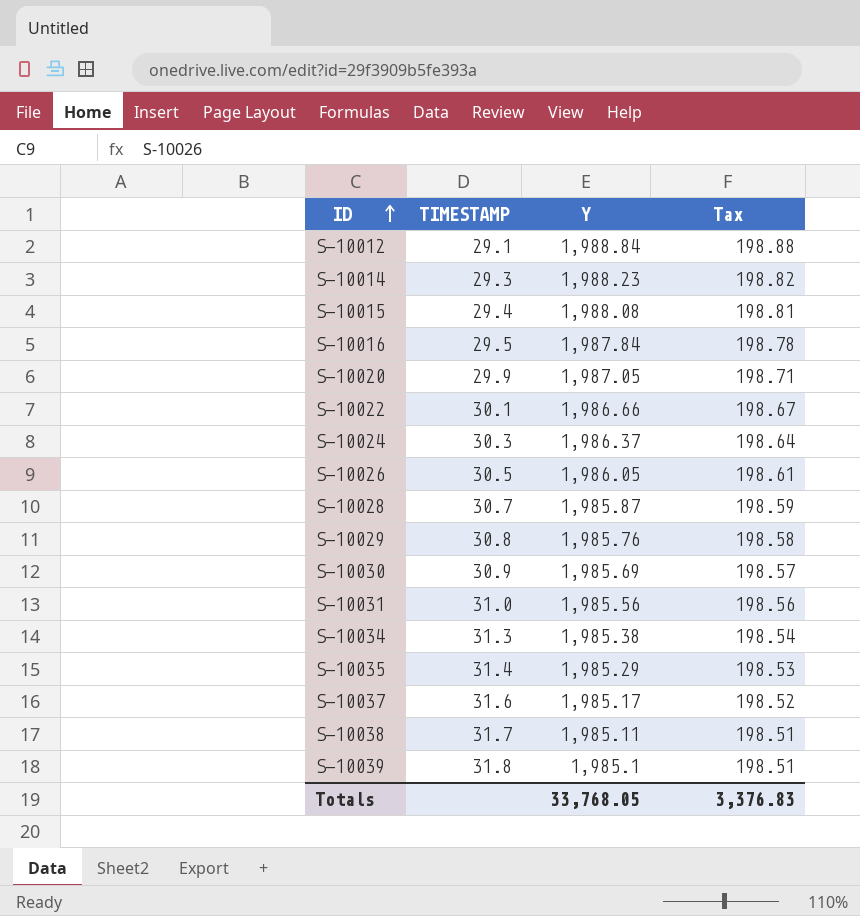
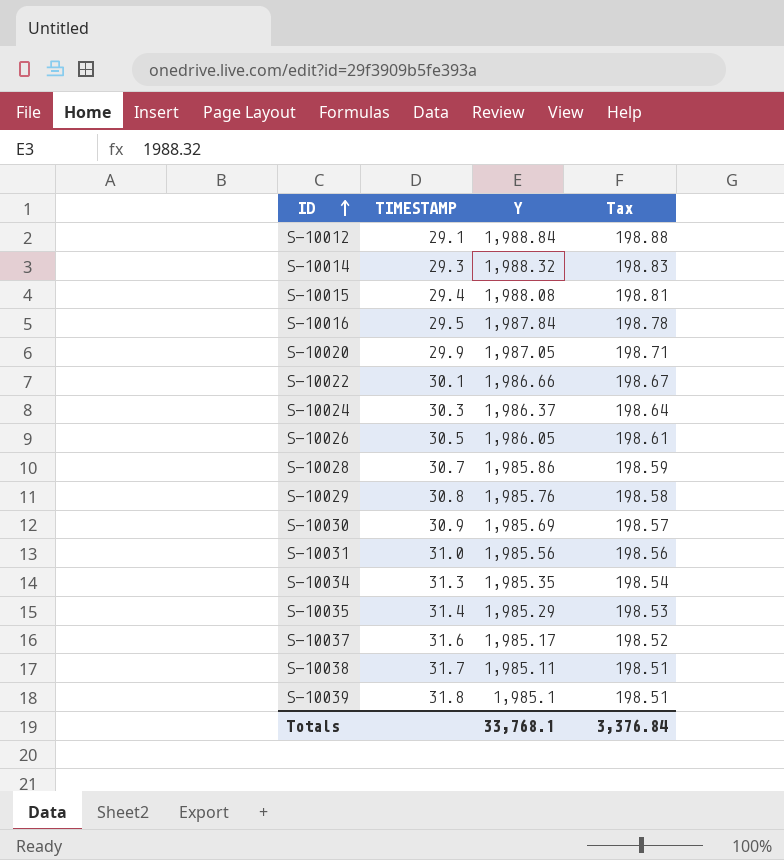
S-10014 | Y: 1,988.23 -> 1,988.32
S-10014 | Tax: 198.82 -> 198.83
S-10028 | Y: 1,985.87 -> 1,985.86
S-10034 | Y: 1,985.38 -> 1,985.35
Totals | Y: 33,768.05 -> 33,768.1
Totals | Tax: 3,376.83 -> 3,376.84

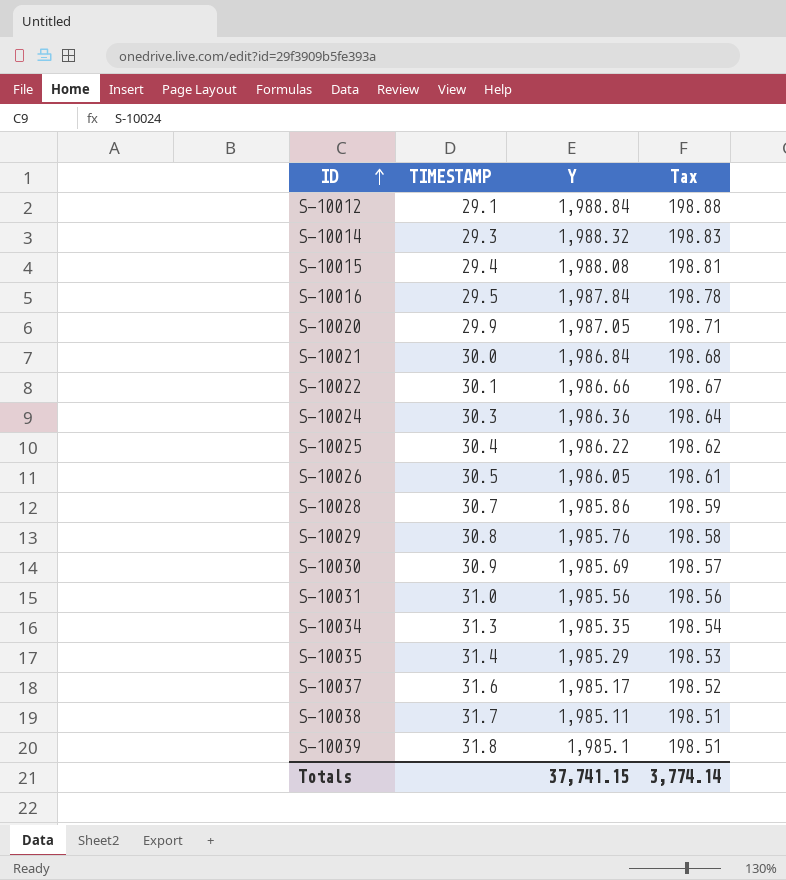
row S-10021: none -> 30.0 | 1,986.84 | 198.68
S-10024 | Y: 1,986.37 -> 1,986.36
row S-10025: none -> 30.4 | 1,986.22 | 198.62
Totals | Y: 33,768.1 -> 37,741.15
Totals | Tax: 3,376.84 -> 3,774.14

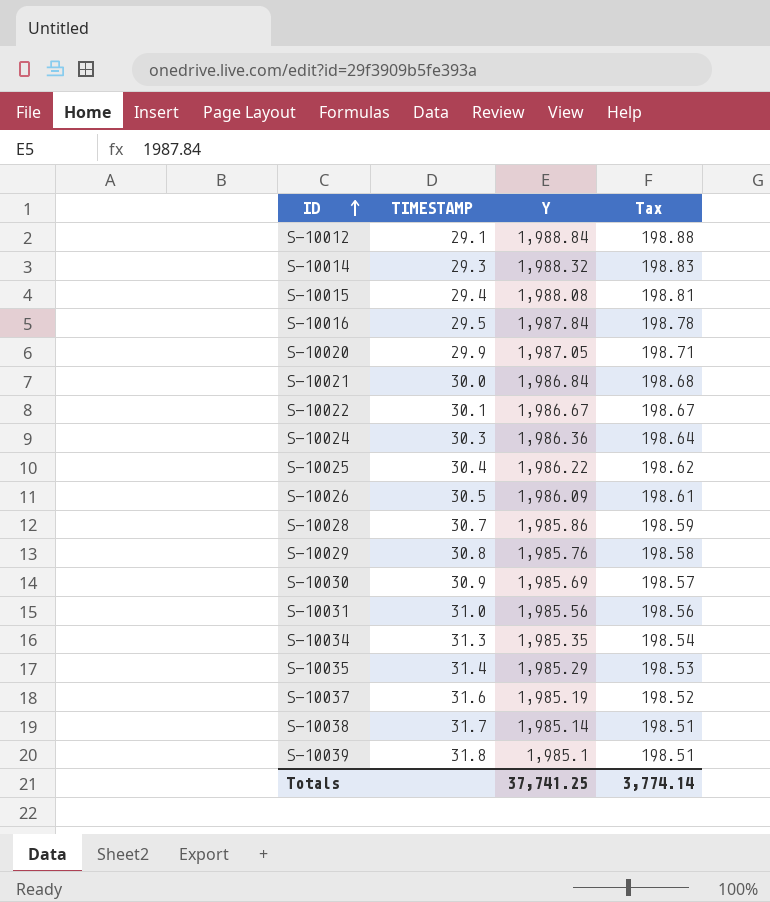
S-10022 | Y: 1,986.66 -> 1,986.67
S-10026 | Y: 1,986.05 -> 1,986.09
S-10037 | Y: 1,985.17 -> 1,985.19
S-10038 | Y: 1,985.11 -> 1,985.14
Totals | Y: 37,741.15 -> 37,741.25

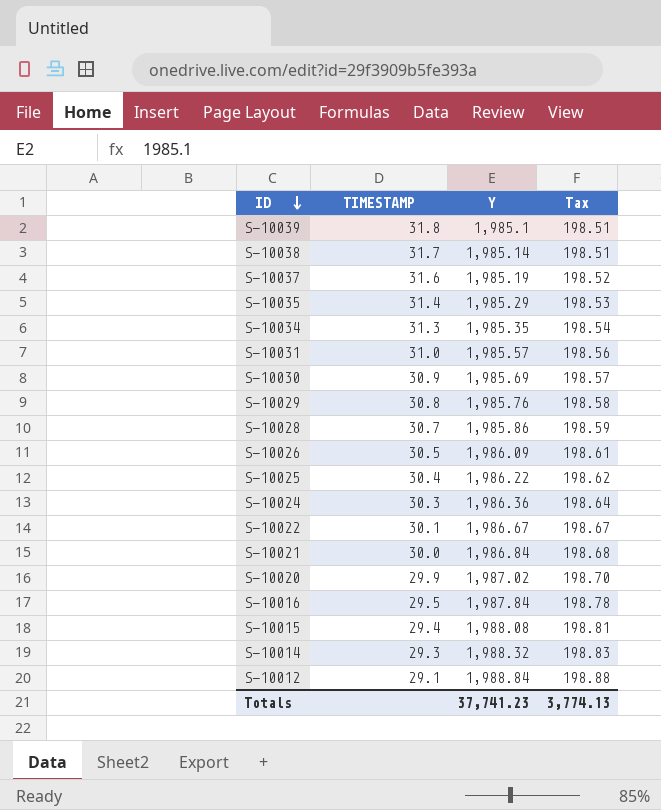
row order: ID ascending -> ID descending
S-10031 | Y: 1,985.56 -> 1,985.57
S-10020 | Y: 1,987.05 -> 1,987.02
S-10020 | Tax: 198.71 -> 198.70
Totals | Y: 37,741.25 -> 37,741.23
Totals | Tax: 3,774.14 -> 3,774.13

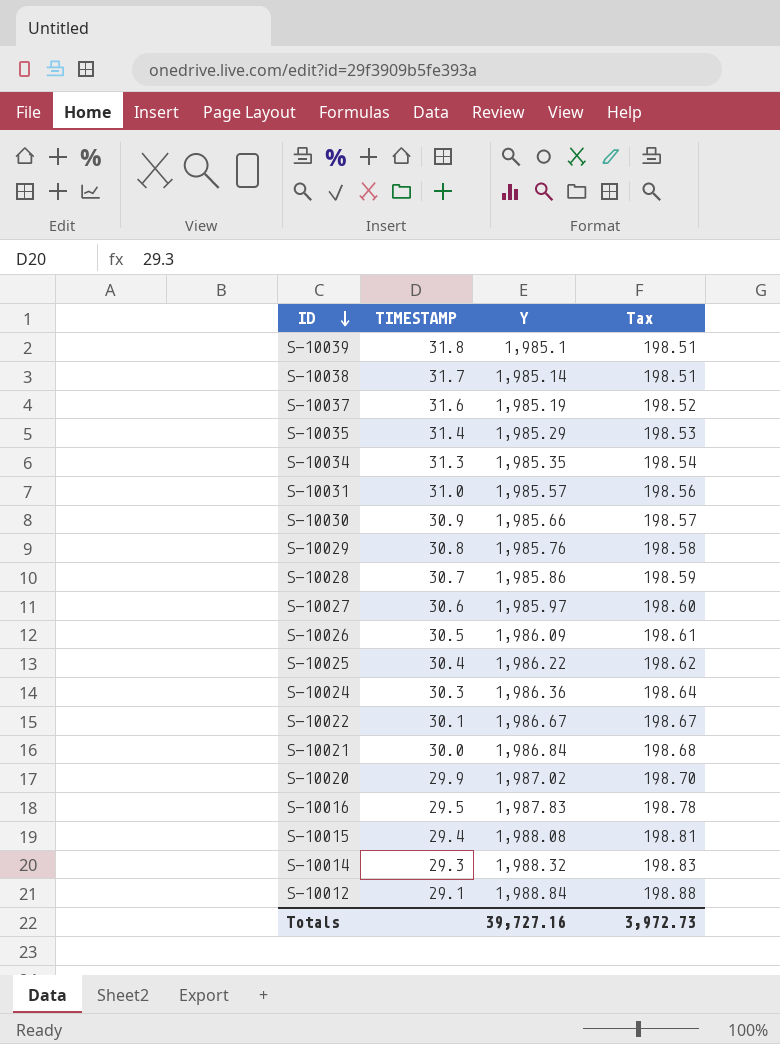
S-10030 | Y: 1,985.69 -> 1,985.66
row S-10027: none -> 30.6 | 1,985.97 | 198.60
S-10016 | Y: 1,987.84 -> 1,987.83
Totals | Y: 37,741.23 -> 39,727.16
Totals | Tax: 3,774.13 -> 3,972.73

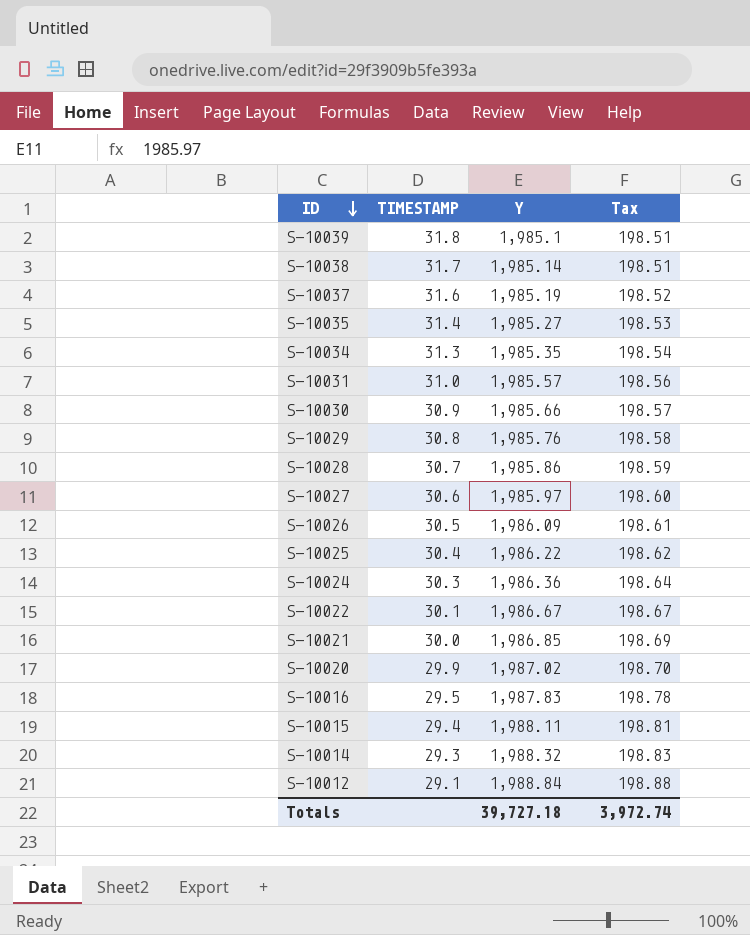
S-10035 | Y: 1,985.29 -> 1,985.27
S-10021 | Y: 1,986.84 -> 1,986.85
S-10021 | Tax: 198.68 -> 198.69
S-10015 | Y: 1,988.08 -> 1,988.11
Totals | Y: 39,727.16 -> 39,727.18
Totals | Tax: 3,972.73 -> 3,972.74

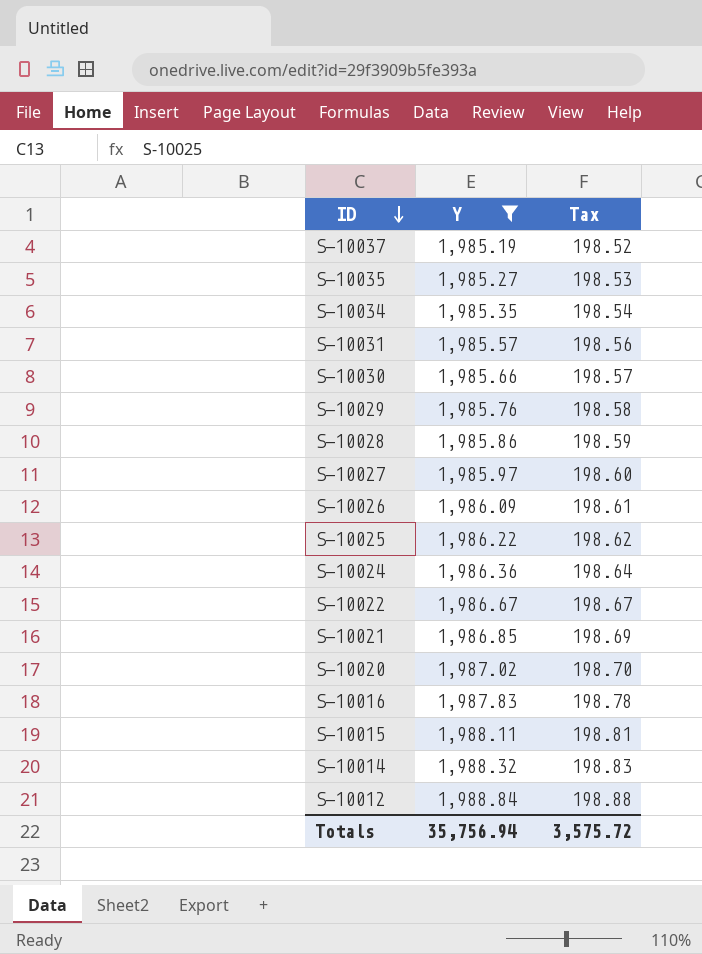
filter: none -> Y >= 1,985.19
column TIMESTAMP | position: 2 -> none
Totals | Y: 39,727.18 -> 35,756.94
Totals | Tax: 3,972.74 -> 3,575.72

